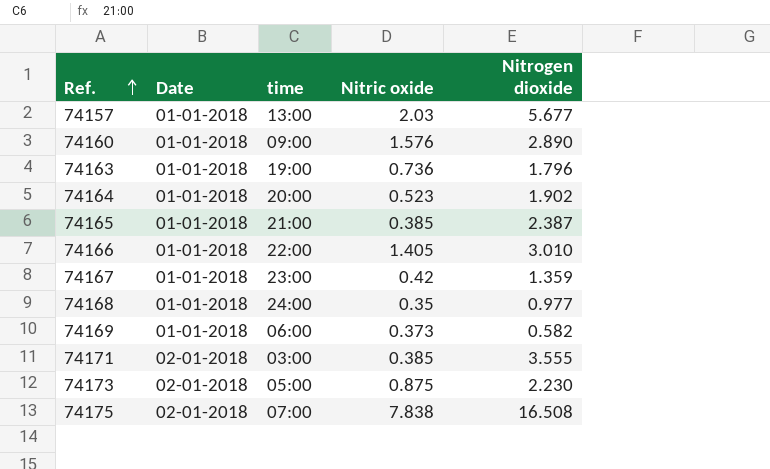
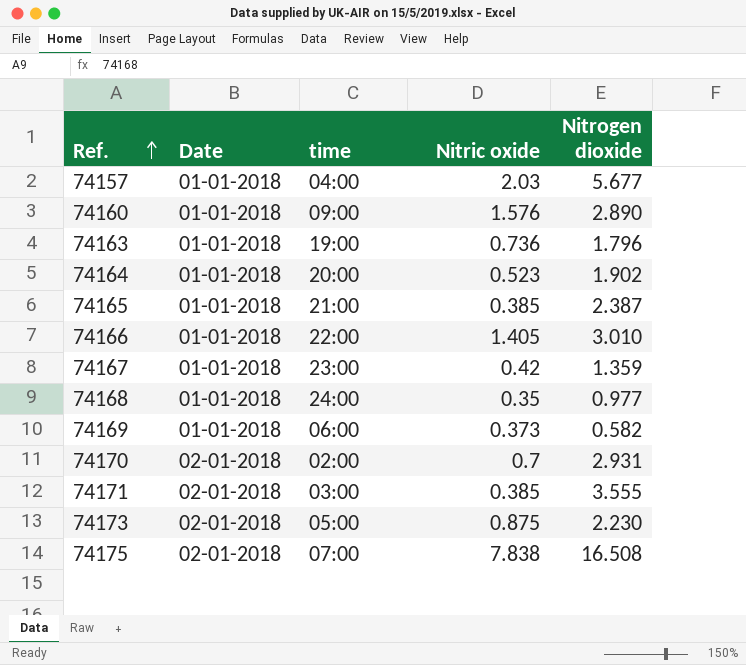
74157 | time: 13:00 -> 04:00
row 74170: none -> 02-01-2018 | 02:00 | 0.7 | 2.931

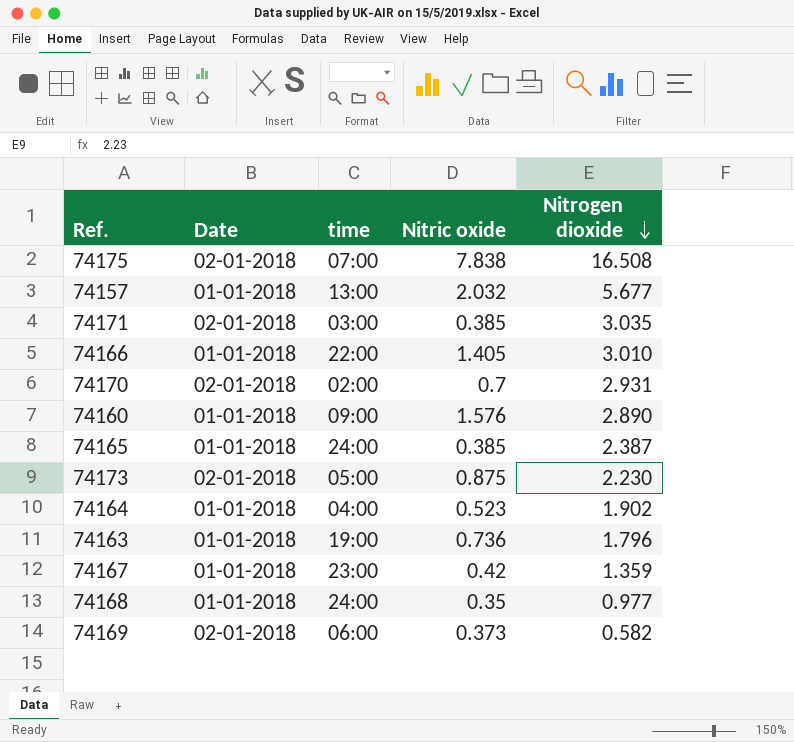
row order: Ref. ascending -> Nitrogen dioxide descending
74157 | time: 04:00 -> 13:00
74157 | Nitric oxide: 2.03 -> 2.032
74171 | Nitrogen dioxide: 3.555 -> 3.035
74165 | time: 21:00 -> 24:00
74164 | time: 20:00 -> 04:00
74169 | Date: 01-01-2018 -> 02-01-2018

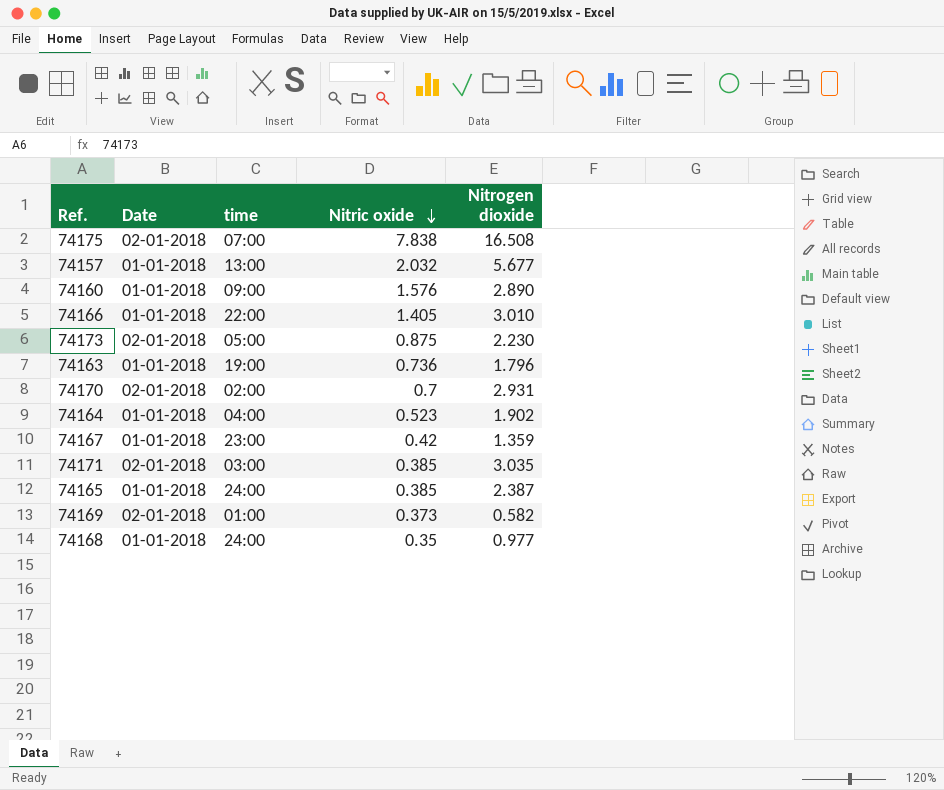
row order: Nitrogen dioxide descending -> Nitric oxide descending
74169 | time: 06:00 -> 01:00

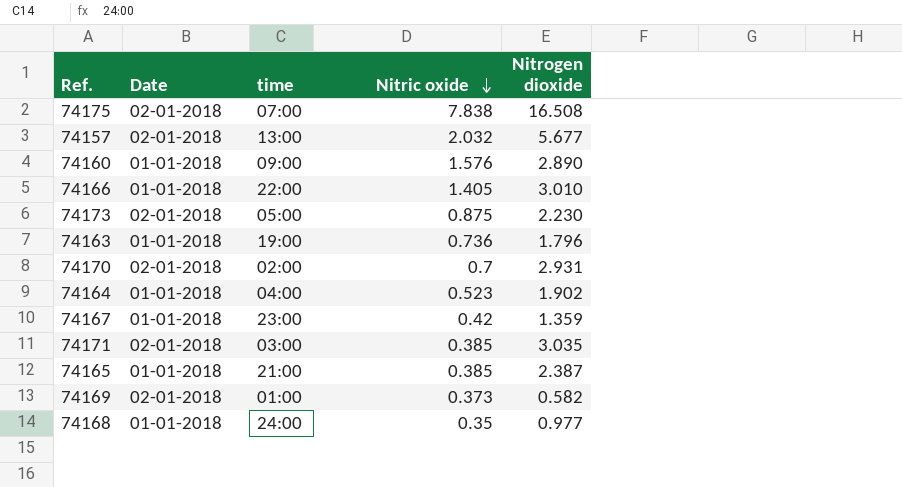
74157 | Date: 01-01-2018 -> 02-01-2018
74165 | time: 24:00 -> 21:00

